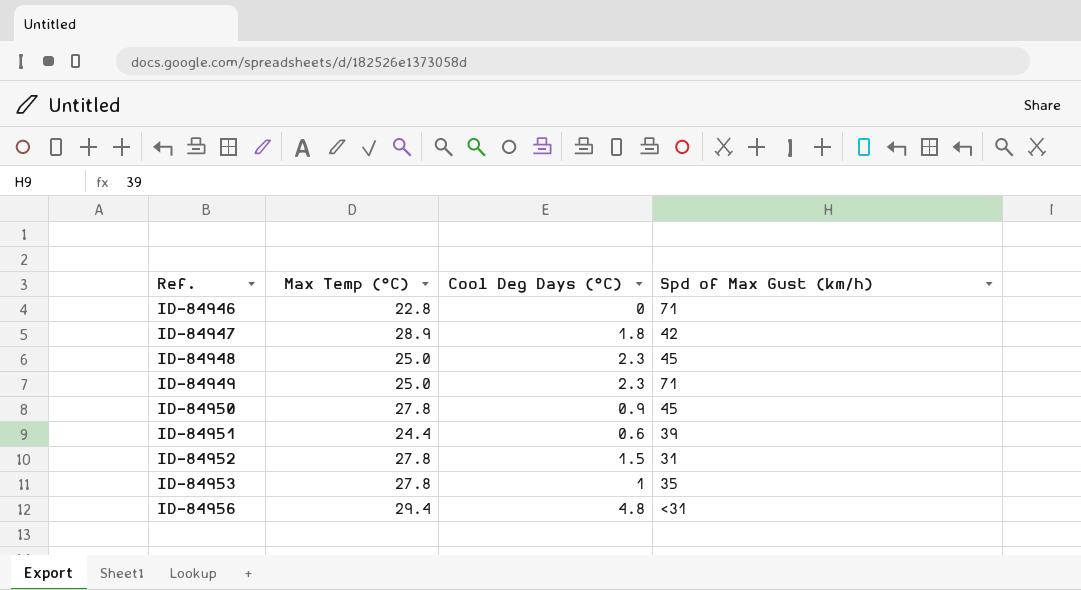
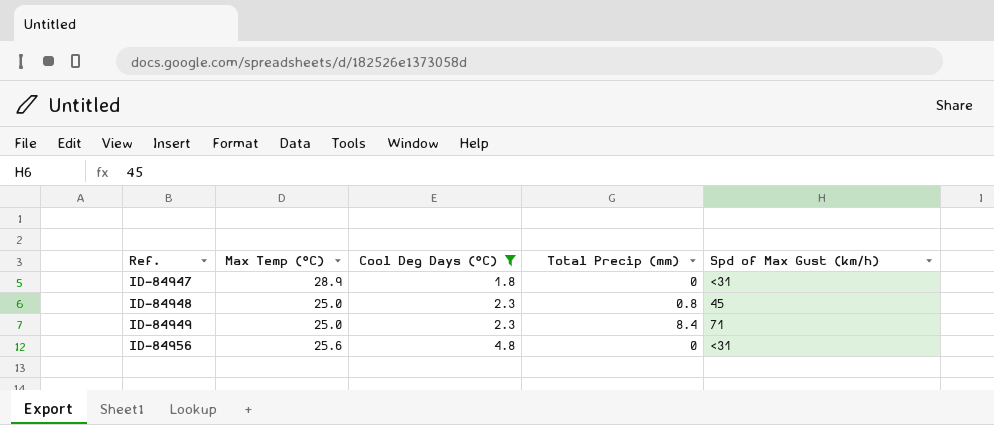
filter: none -> Cool Deg Days (°C) >= 1.8
column Total Precip (mm) | position: none -> 4
ID-84947 | Spd of Max Gust (km/h): 42 -> <31
ID-84956 | Max Temp (°C): 29.4 -> 25.6

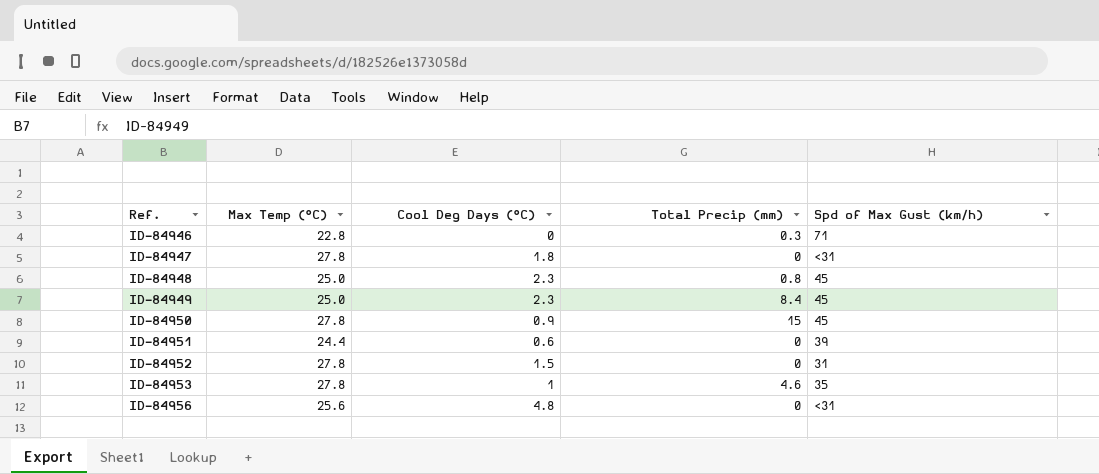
filter: Cool Deg Days (°C) >= 1.8 -> none
ID-84947 | Max Temp (°C): 28.9 -> 27.8
ID-84949 | Spd of Max Gust (km/h): 71 -> 45

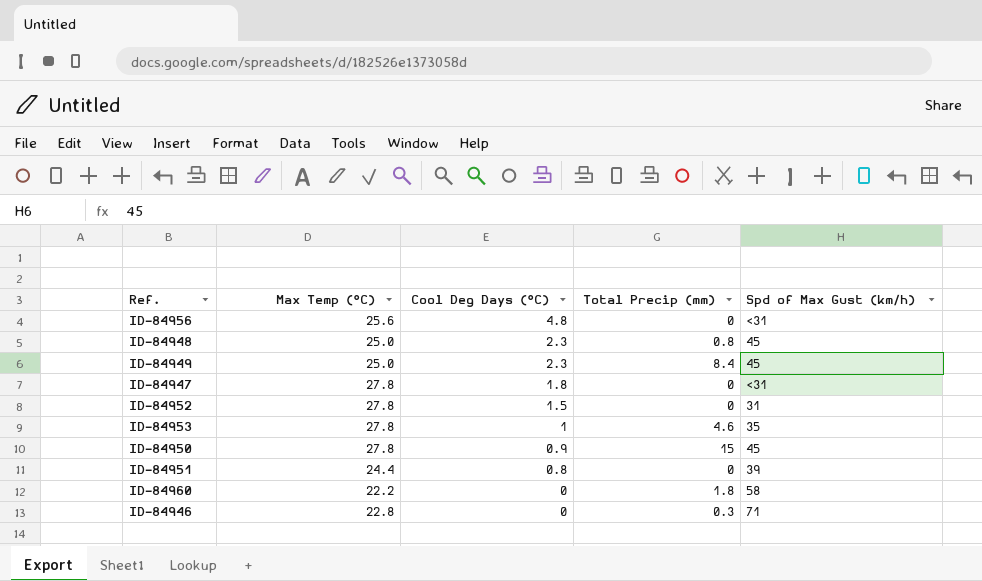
row order: Ref. ascending -> Cool Deg Days (°C) descending
ID-84951 | Cool Deg Days (°C): 0.6 -> 0.8
row ID-84960: none -> 22.2 | 0 | 1.8 | 58

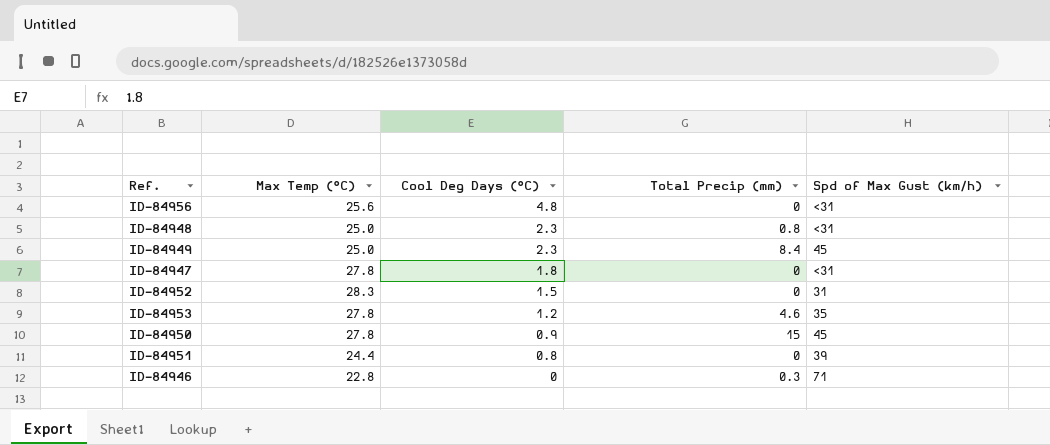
row ID-84960: 22.2 | 0 | 1.8 | 58 -> none
ID-84948 | Spd of Max Gust (km/h): 45 -> <31
ID-84952 | Max Temp (°C): 27.8 -> 28.3
ID-84953 | Cool Deg Days (°C): 1 -> 1.2

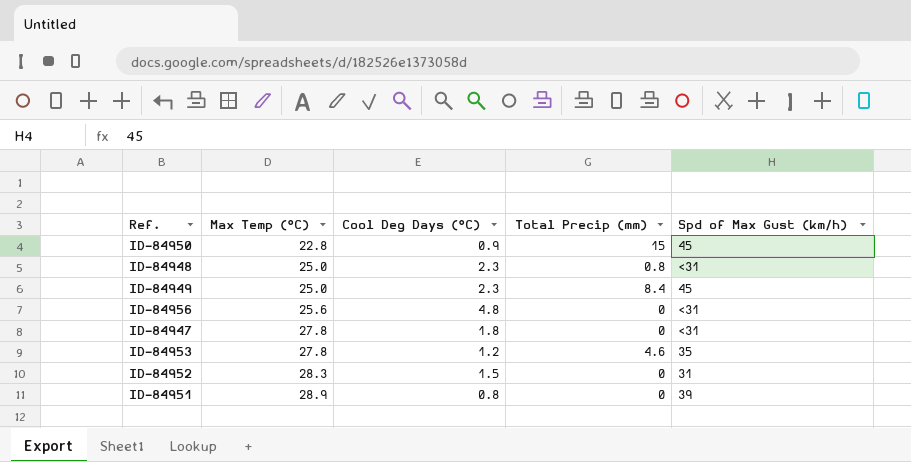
row order: Cool Deg Days (°C) descending -> Max Temp (°C) ascending
row ID-84946: 22.8 | 0 | 0.3 | 71 -> none
ID-84950 | Max Temp (°C): 27.8 -> 22.8
ID-84951 | Max Temp (°C): 24.4 -> 28.9

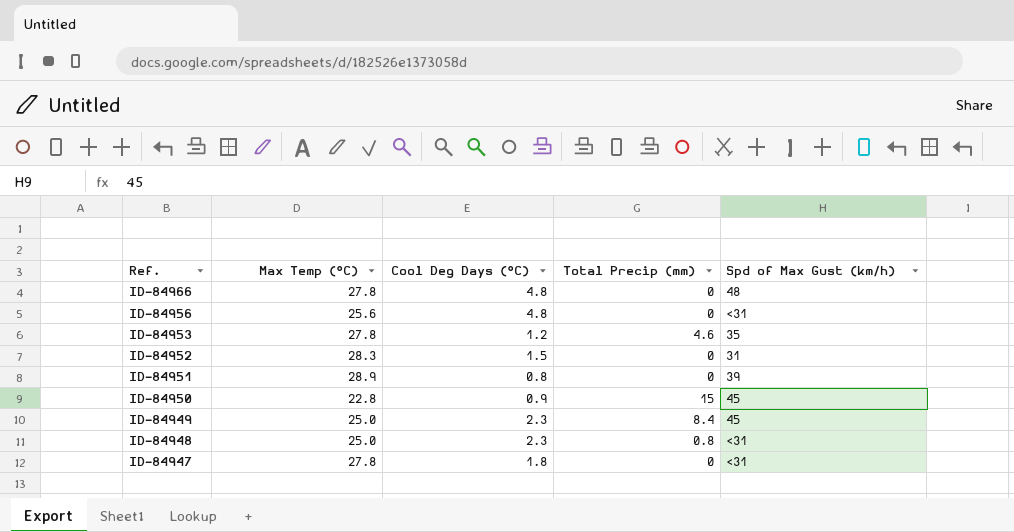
row order: Max Temp (°C) ascending -> Ref. descending
row ID-84966: none -> 27.8 | 4.8 | 0 | 48

